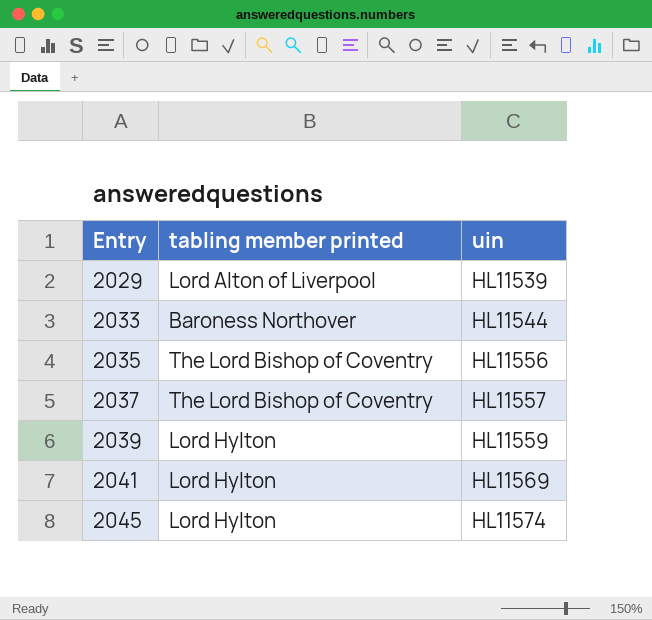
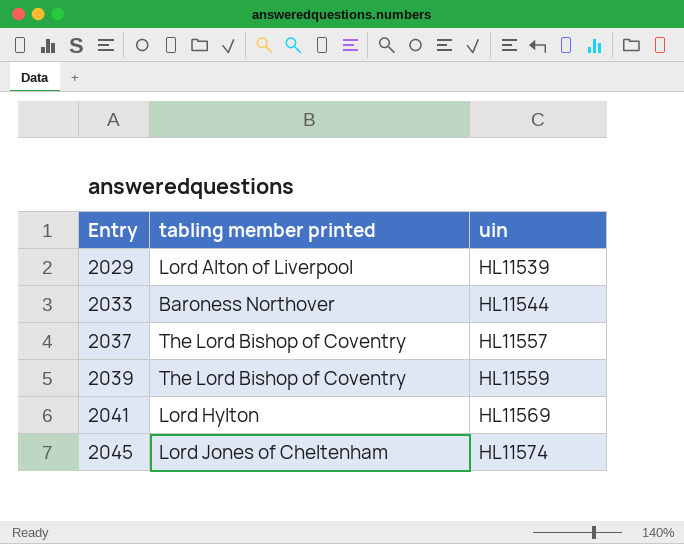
row 2035: The Lord Bishop of Coventry | HL11556 -> none
2039 | tabling member printed: Lord Hylton -> The Lord Bishop of Coventry
2045 | tabling member printed: Lord Hylton -> Lord Jones of Cheltenham

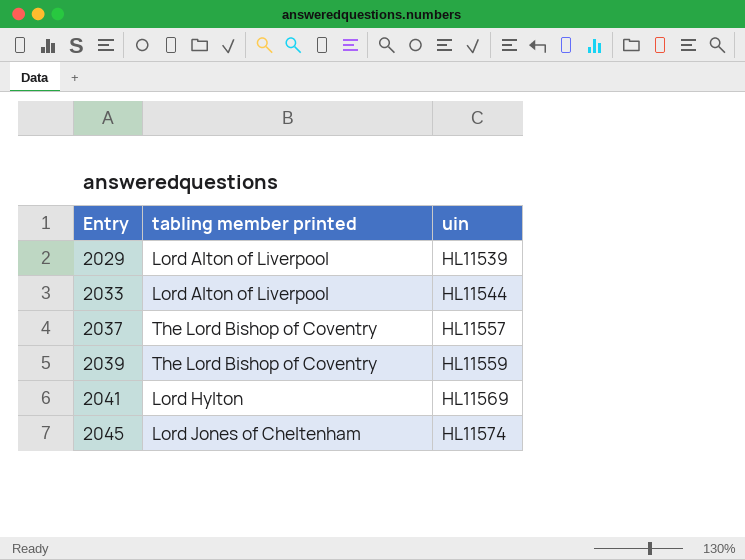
2033 | tabling member printed: Baroness Northover -> Lord Alton of Liverpool

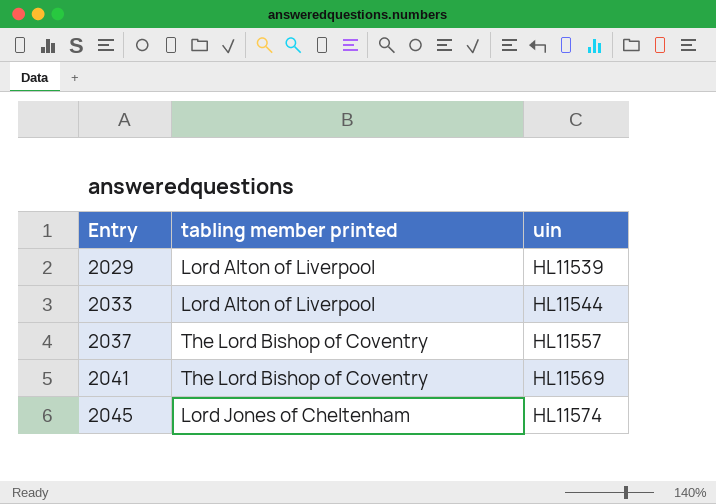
row 2039: The Lord Bishop of Coventry | HL11559 -> none
2041 | tabling member printed: Lord Hylton -> The Lord Bishop of Coventry

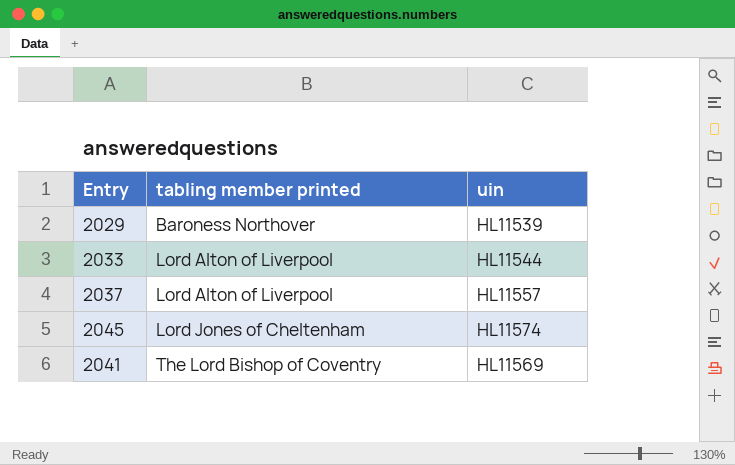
row order: Entry ascending -> tabling member printed ascending
2029 | tabling member printed: Lord Alton of Liverpool -> Baroness Northover
2037 | tabling member printed: The Lord Bishop of Coventry -> Lord Alton of Liverpool

